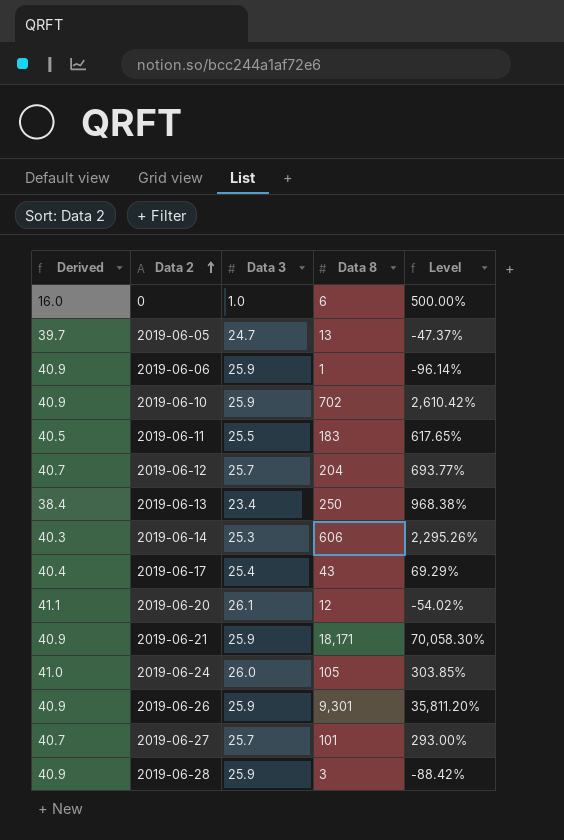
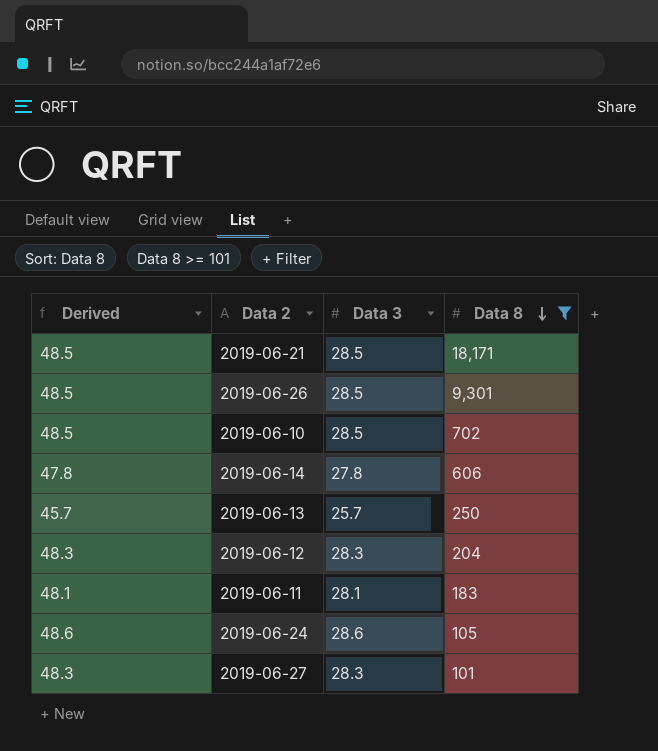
filter: none -> Data 8 >= 101
row order: Data 2 ascending -> Data 8 descending
column Level | formula: ([Data 8] - [Data 3]) / [Data 3] -> none
column Derived | formula: [Data 3] + 15 -> [Data 3] + 20
2019-06-21 | Data 3: 25.9 -> 28.5
2019-06-26 | Data 3: 25.9 -> 28.5
2019-06-10 | Data 3: 25.9 -> 28.5
2019-06-14 | Data 3: 25.3 -> 27.8
2019-06-13 | Data 3: 23.4 -> 25.7
2019-06-12 | Data 3: 25.7 -> 28.3
2019-06-11 | Data 3: 25.5 -> 28.1
2019-06-24 | Data 3: 26.0 -> 28.6
2019-06-27 | Data 3: 25.7 -> 28.3

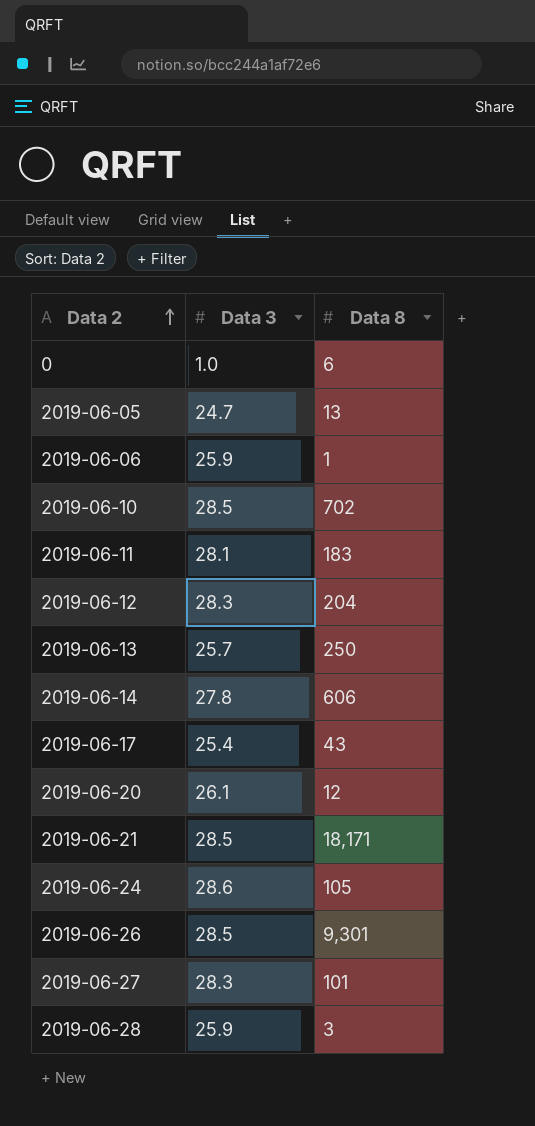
filter: Data 8 >= 101 -> none
row order: Data 8 descending -> Data 2 ascending
column Derived | formula: [Data 3] + 20 -> none

